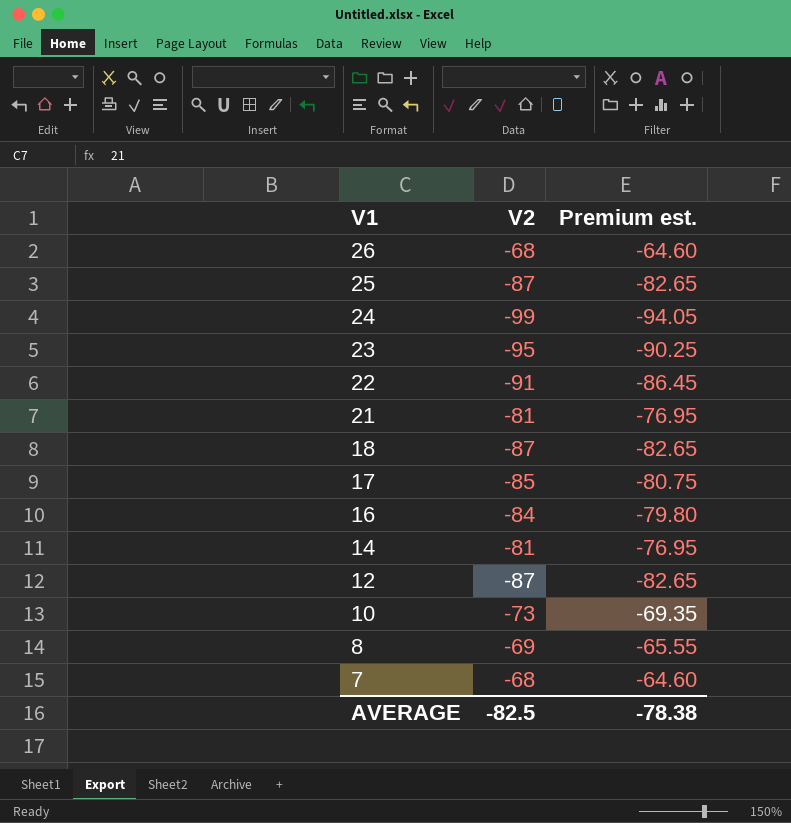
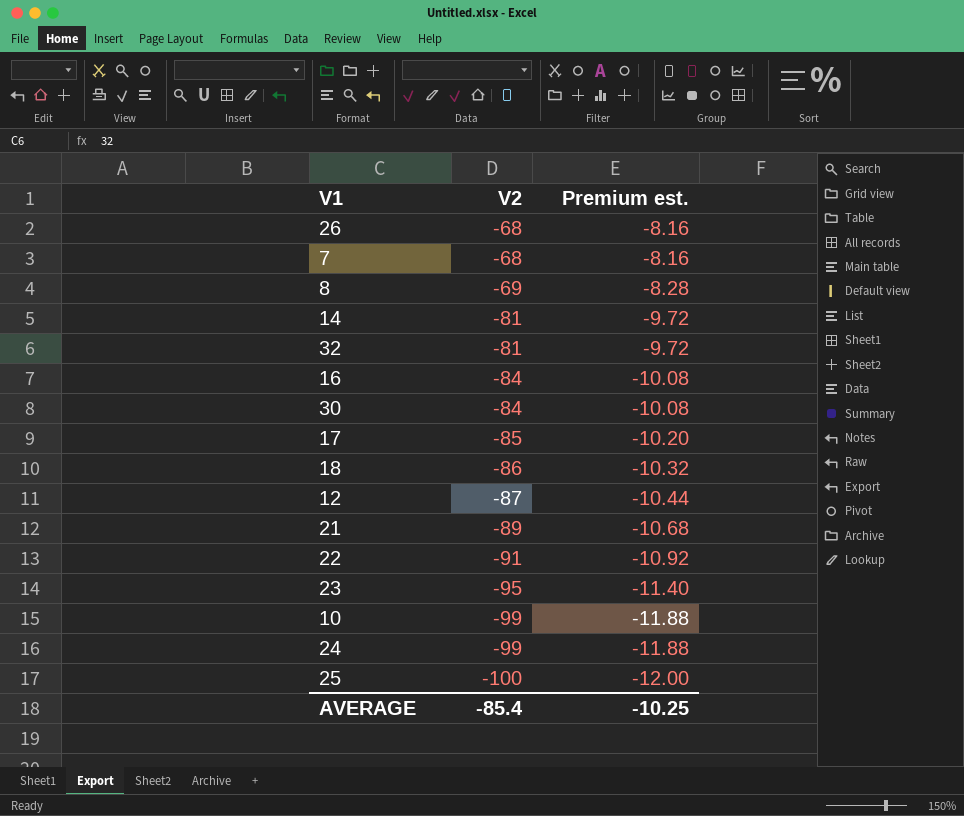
row order: V1 descending -> V2 descending
column Premium est. | formula: [V2] * 0.95 -> [V2] * 0.12
row 32: none -> -81 | -9.72
row 30: none -> -84 | -10.08
18 | V2: -87 -> -86
21 | V2: -81 -> -89
10 | V2: -73 -> -99
25 | V2: -87 -> -100
AVERAGE | V2: -82.5 -> -85.4
AVERAGE | Premium est.: -78.38 -> -10.25

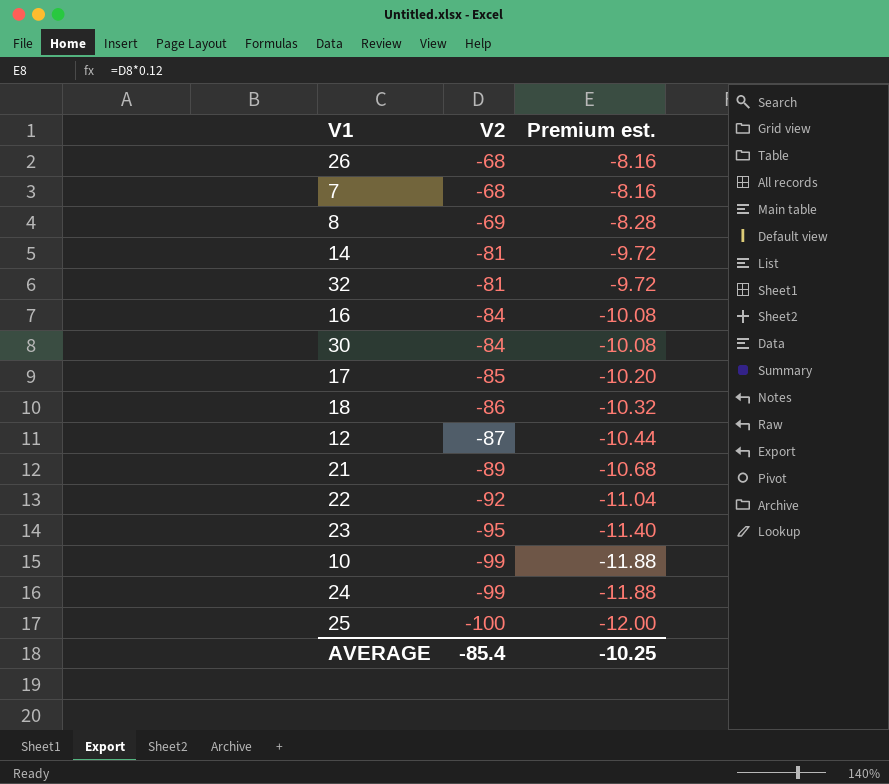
22 | V2: -91 -> -92
22 | Premium est.: -10.92 -> -11.04

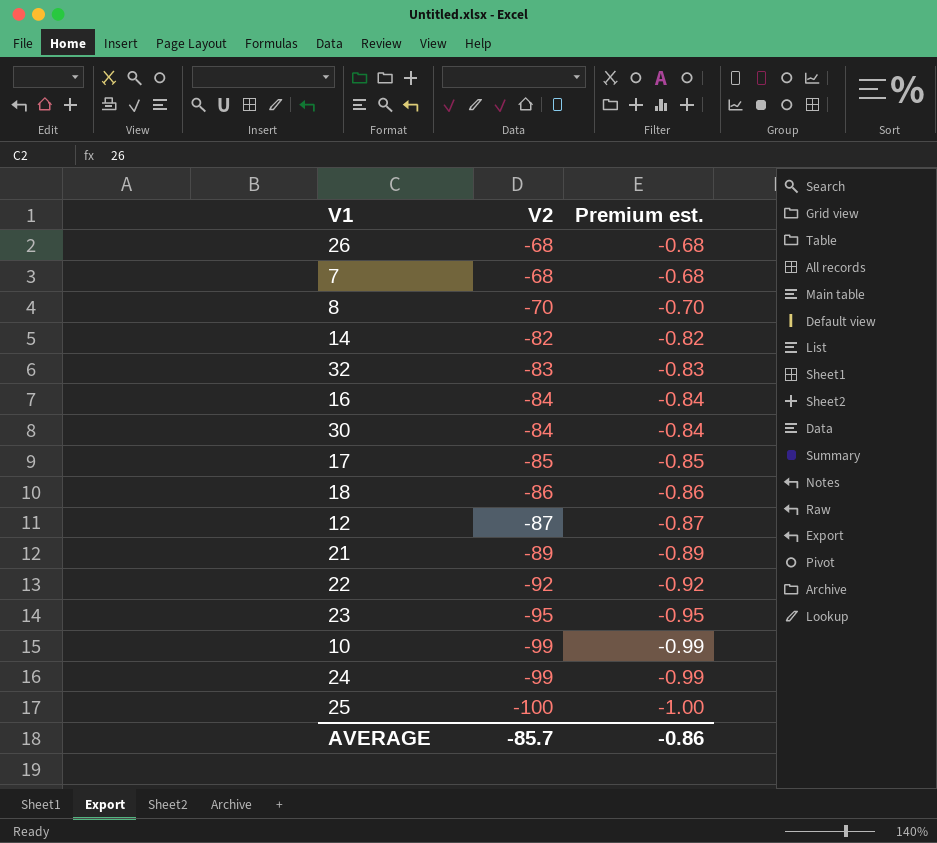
column Premium est. | formula: [V2] * 0.12 -> [V2] * 0.01
8 | V2: -69 -> -70
14 | V2: -81 -> -82
32 | V2: -81 -> -83
AVERAGE | V2: -85.4 -> -85.7
AVERAGE | Premium est.: -10.25 -> -0.86

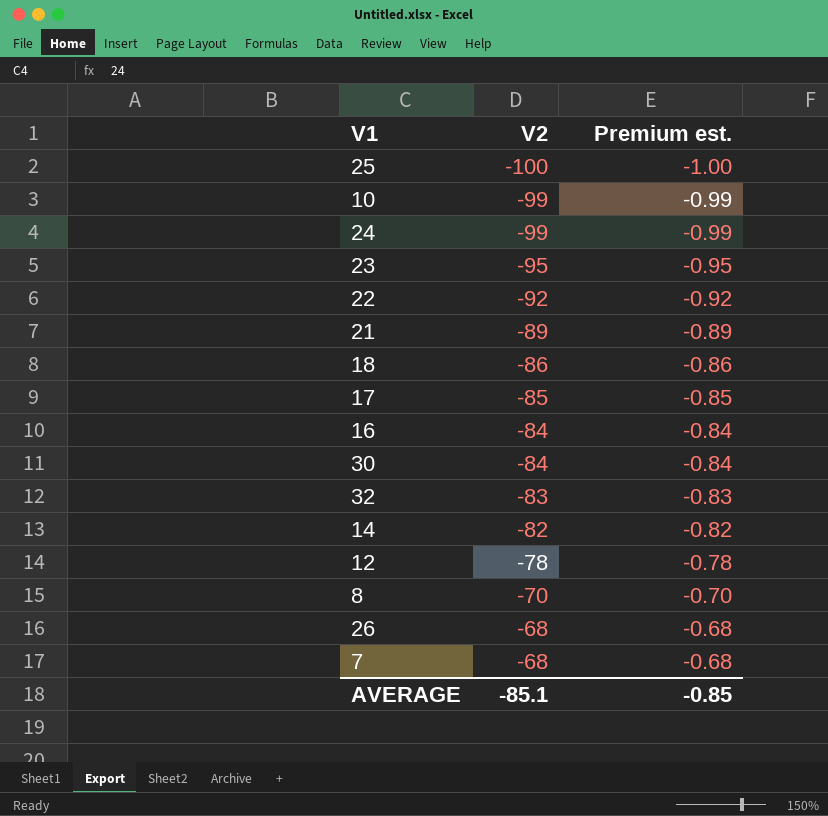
row order: V2 descending -> V2 ascending
12 | V2: -87 -> -78
12 | Premium est.: -0.87 -> -0.78
AVERAGE | V2: -85.7 -> -85.1
AVERAGE | Premium est.: -0.86 -> -0.85

